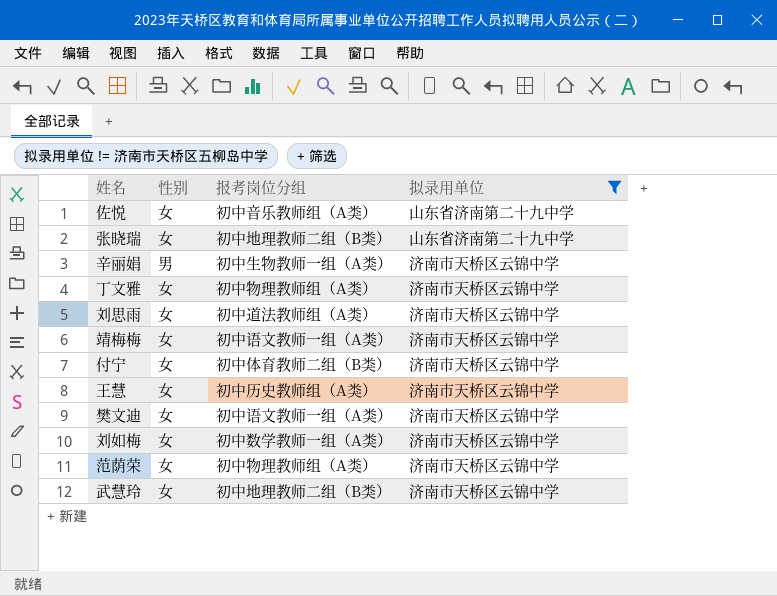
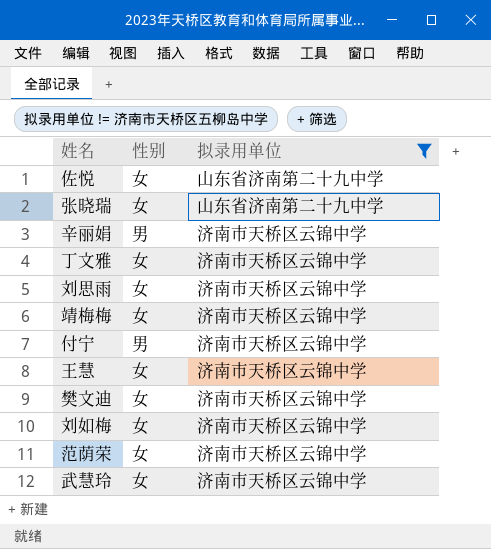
column 报考岗位分组 | position: 3 -> none
付宁 | 性别: 女 -> 男

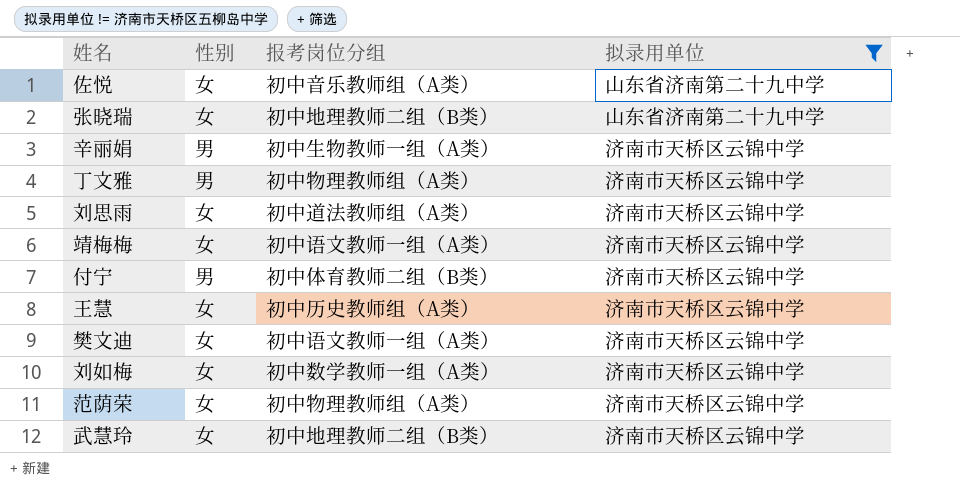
column 报考岗位分组 | position: none -> 3
丁文雅 | 性别: 女 -> 男

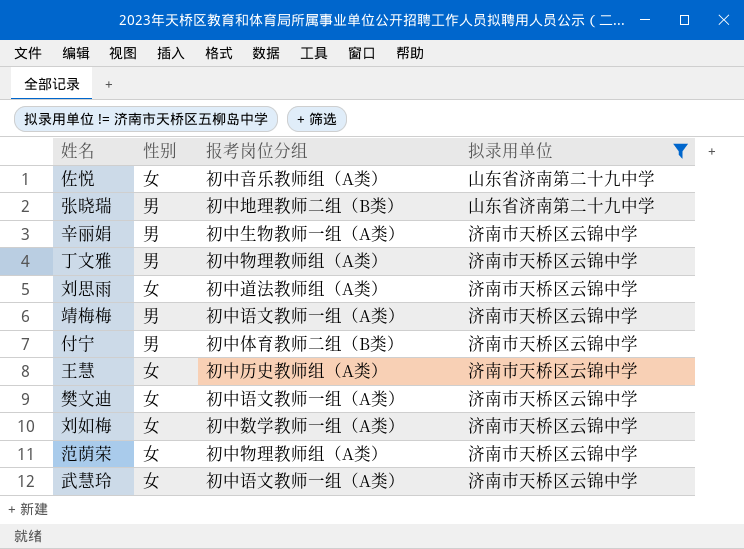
张晓瑞 | 性别: 女 -> 男
靖梅梅 | 性别: 女 -> 男
武慧玲 | 报考岗位分组: 初中地理教师二组（B类） -> 初中语文教师一组（A类）

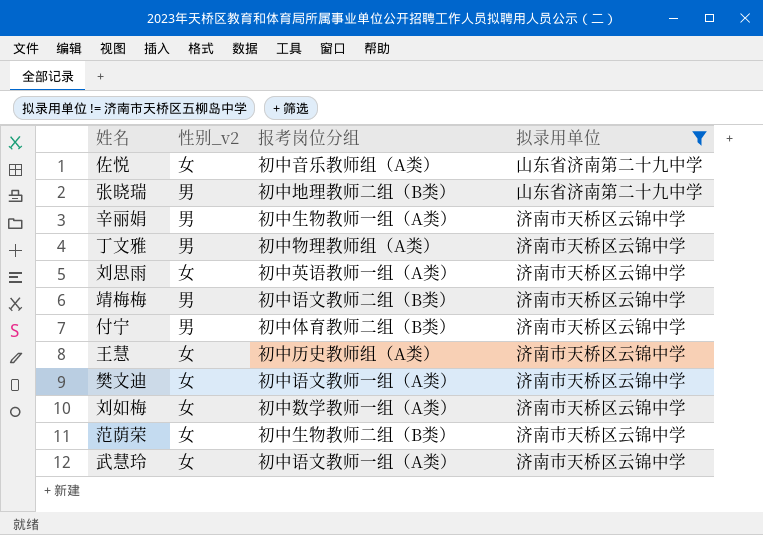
column name: 性别 -> 性别_v2
刘思雨 | 报考岗位分组: 初中道法教师组（A类） -> 初中英语教师一组（A类）
靖梅梅 | 报考岗位分组: 初中语文教师一组（A类） -> 初中语文教师二组（B类）
范荫荣 | 报考岗位分组: 初中物理教师组（A类） -> 初中生物教师二组（B类）

